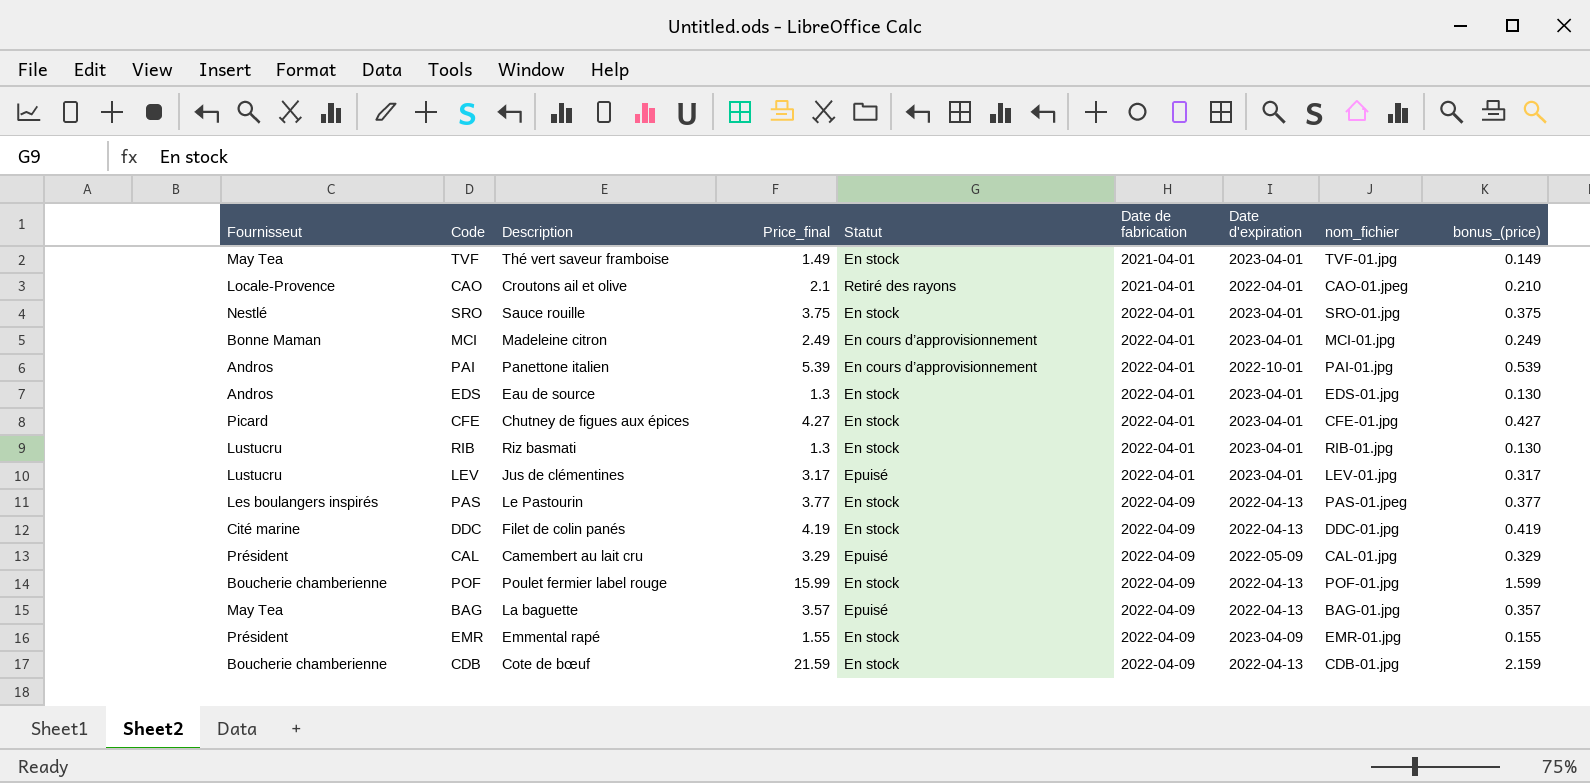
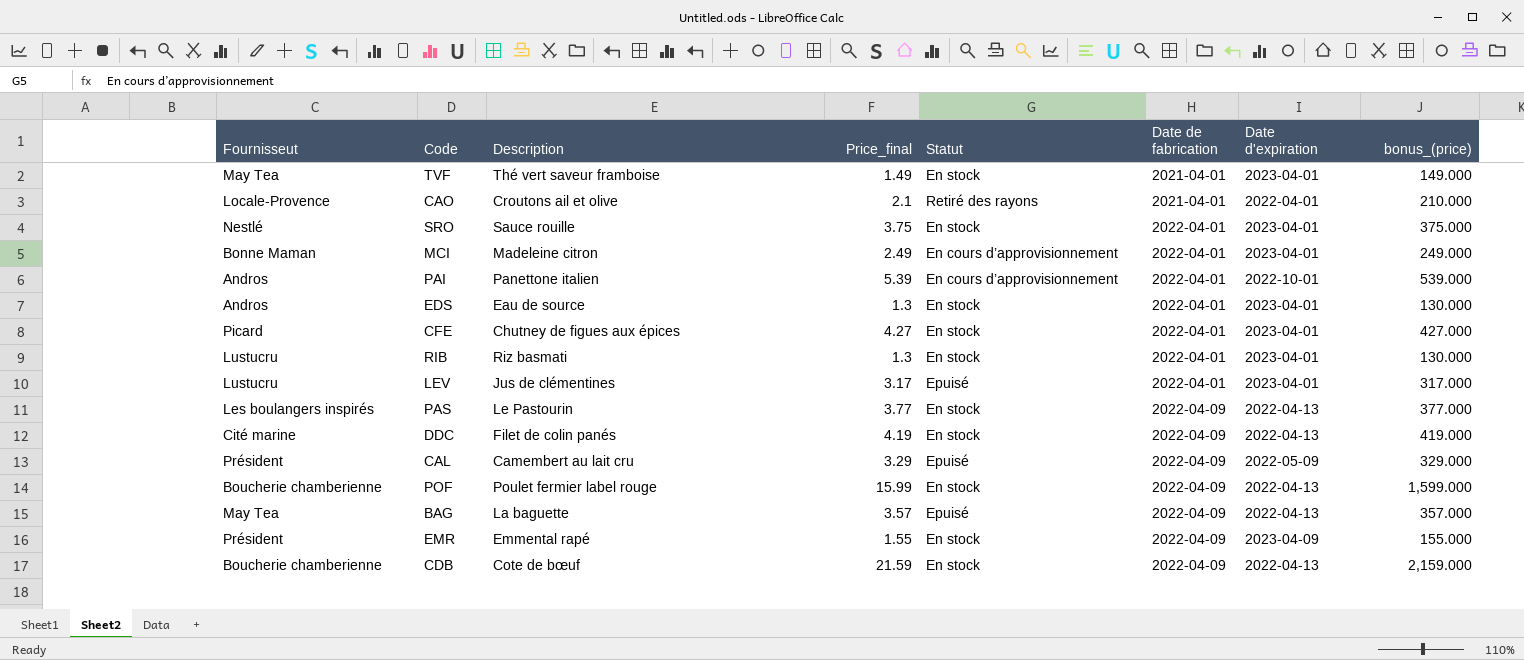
column nom_fichier | position: 8 -> none
column bonus_(price) | formula: [Price_final] * 0.1 -> [Price_final] * 100

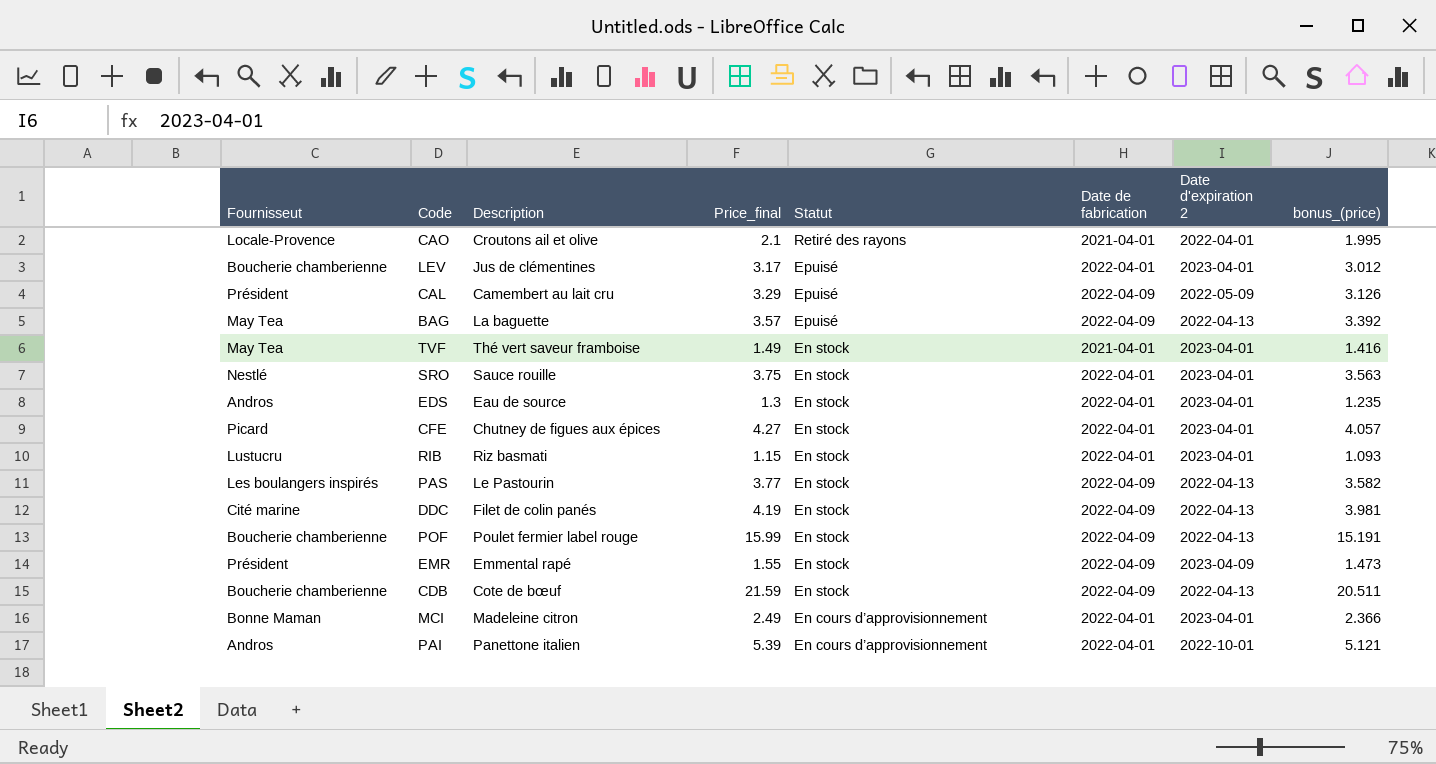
row order: Date de fabrication ascending -> Statut descending
column name: Date d'expiration -> Date d'expiration 2
column bonus_(price) | formula: [Price_final] * 100 -> [Price_final] * 0.95
LEV | Fournisseut: Lustucru -> Boucherie chamberienne
RIB | Price_final: 1.3 -> 1.15

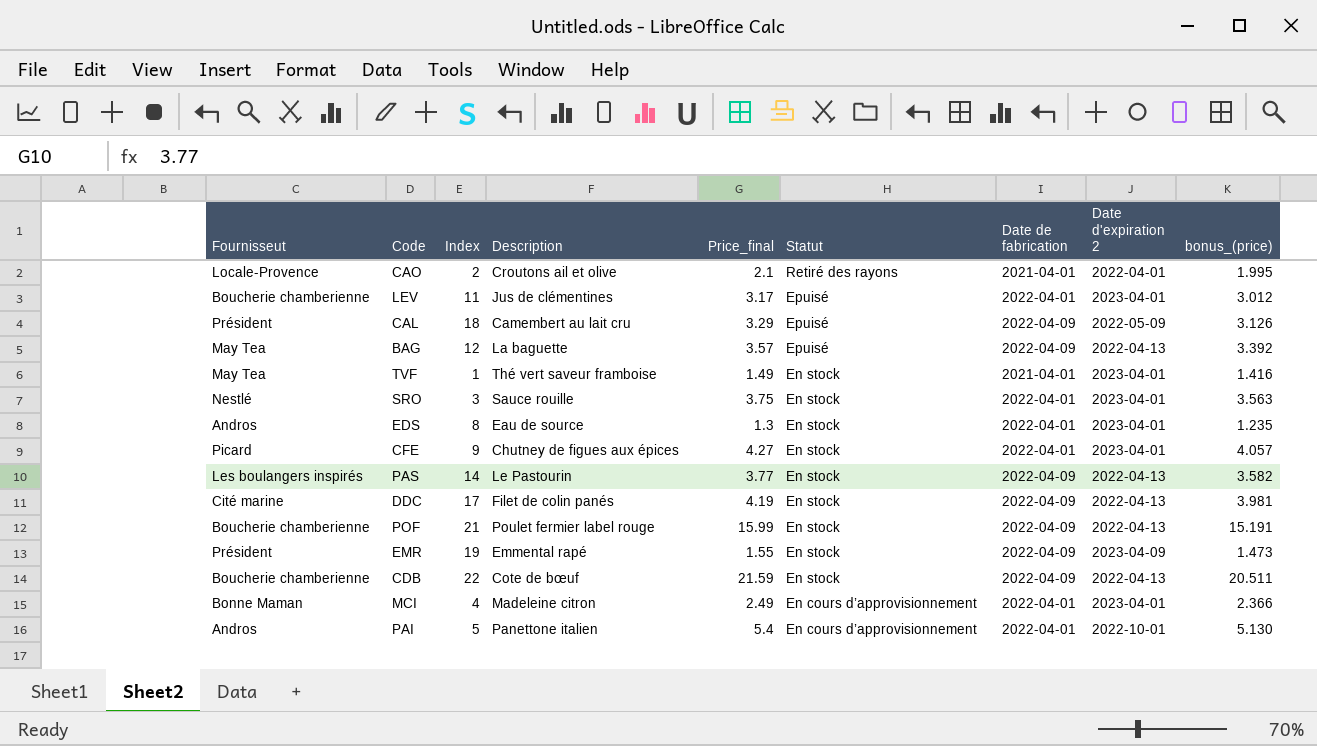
column Index | position: none -> 3
row RIB: Lustucru | Riz basmati | 1.15 | En stock | 2022-04-01 | 2023-04-01 | 1.093 -> none
PAI | Price_final: 5.39 -> 5.4
PAI | bonus_(price): 5.121 -> 5.130

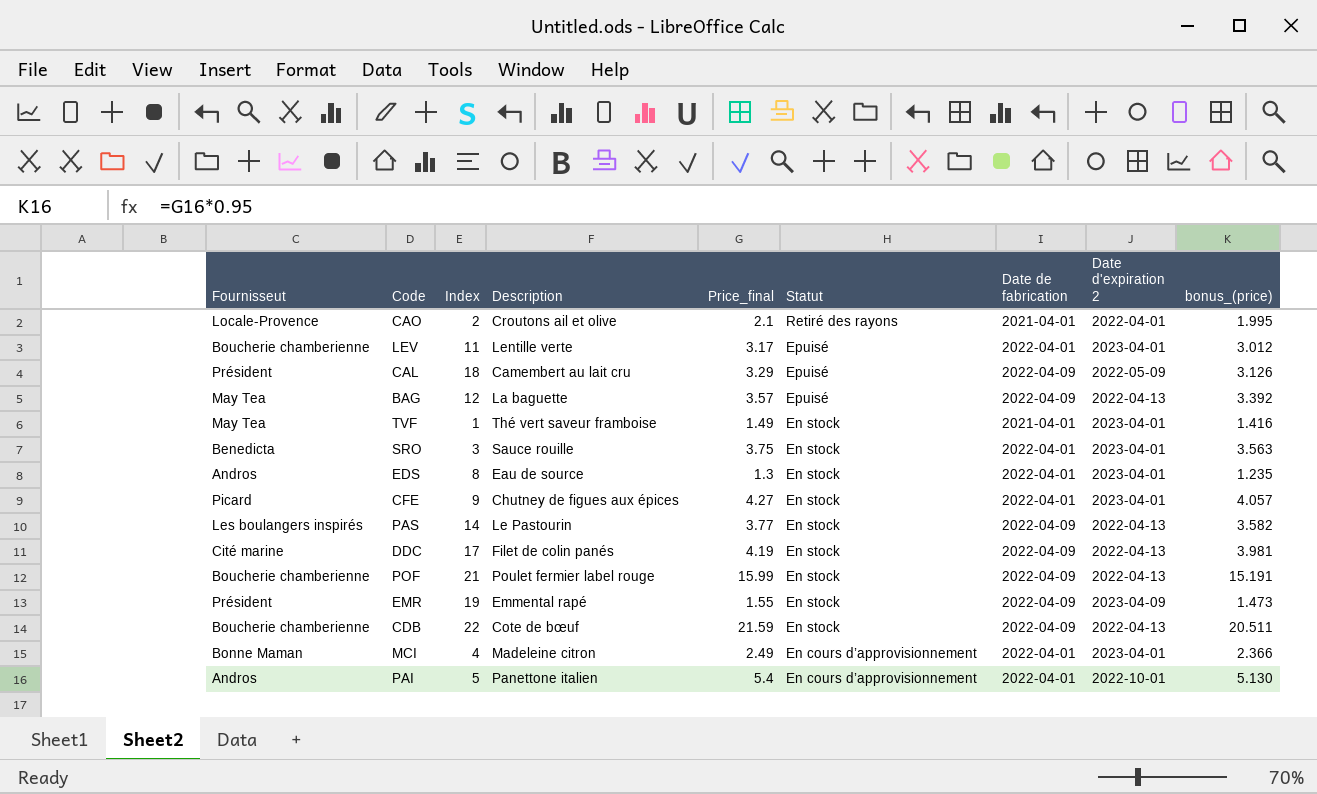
LEV | Description: Jus de clémentines -> Lentille verte
SRO | Fournisseut: Nestlé -> Benedicta

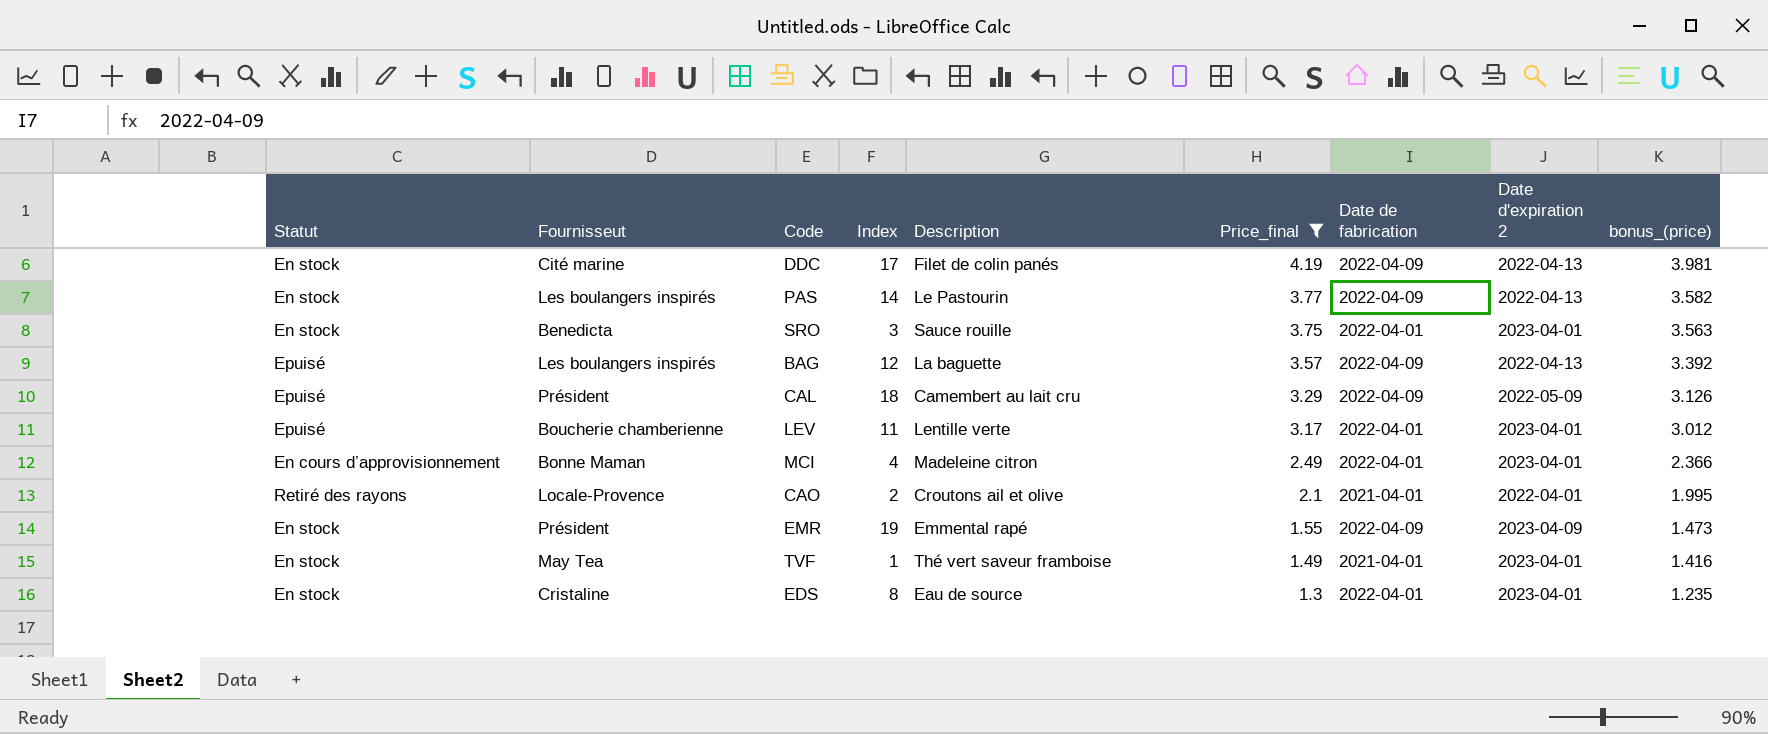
filter: none -> Price_final <= 4.19
row order: Statut descending -> Price_final descending
column Statut | position: 6 -> 1
BAG | Fournisseut: May Tea -> Les boulangers inspirés
EDS | Fournisseut: Andros -> Cristaline

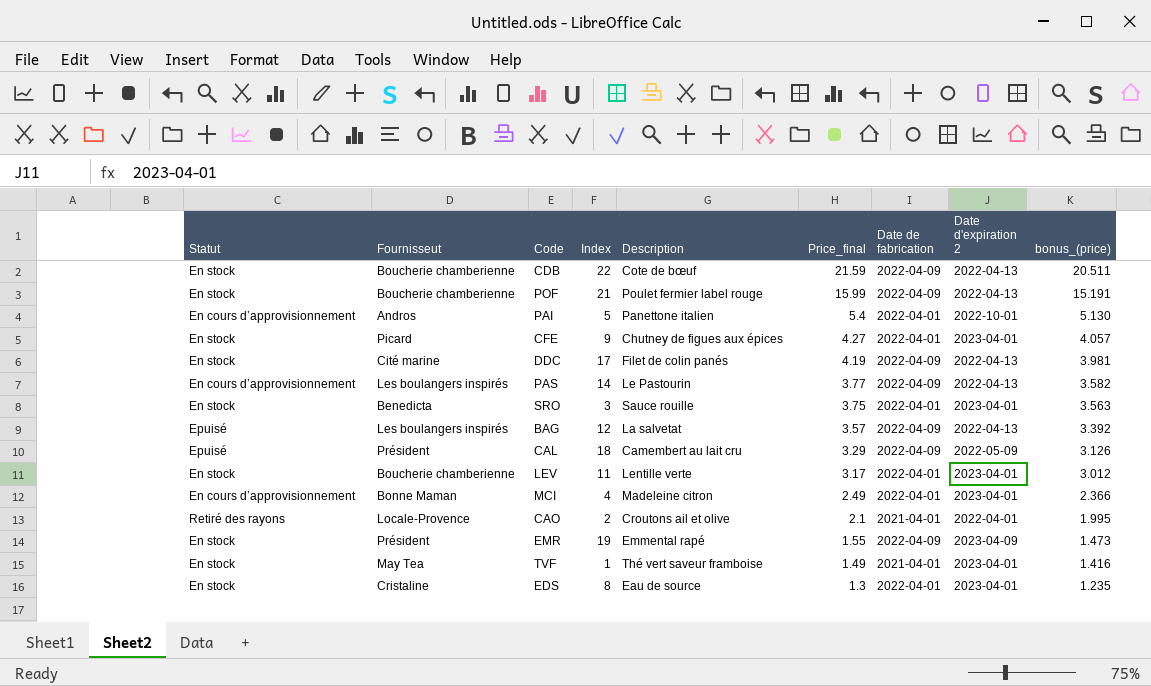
filter: Price_final <= 4.19 -> none
PAS | Statut: En stock -> En cours d’approvisionnement
BAG | Description: La baguette -> La salvetat
LEV | Statut: Epuisé -> En stock

